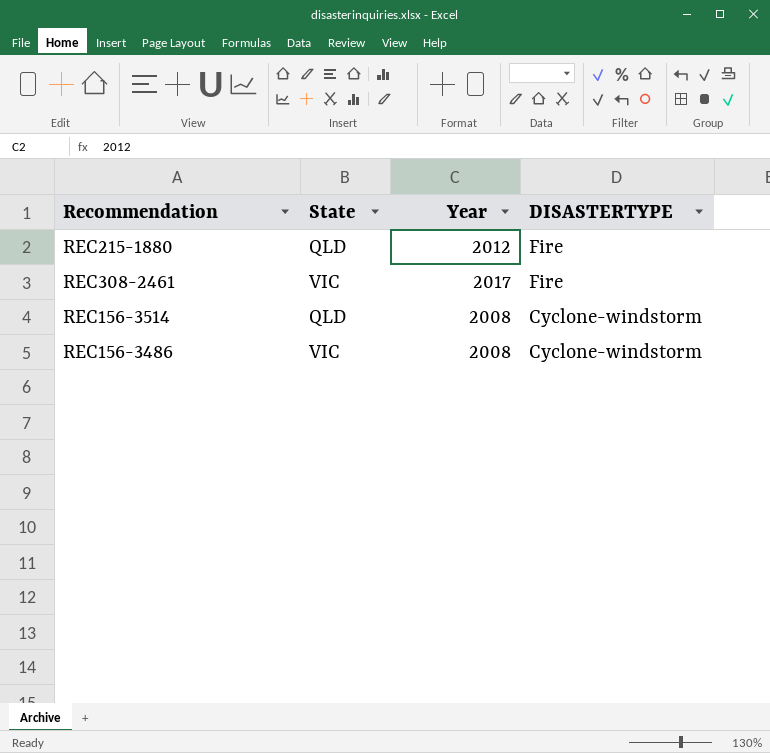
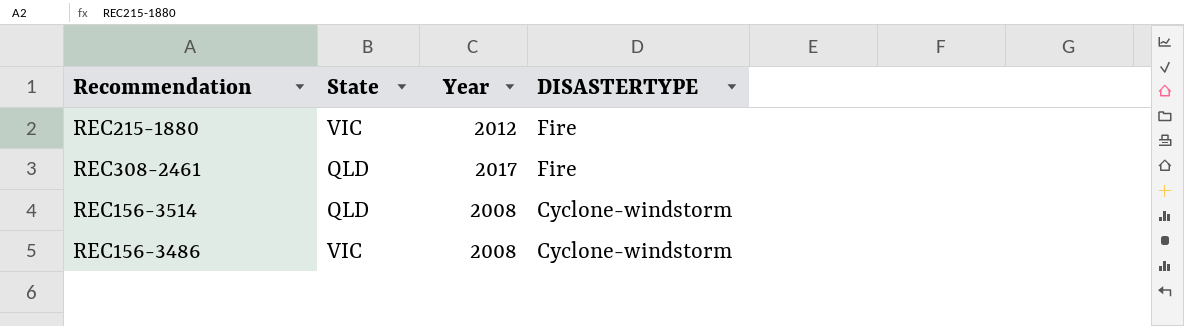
REC215-1880 | State: QLD -> VIC
REC308-2461 | State: VIC -> QLD

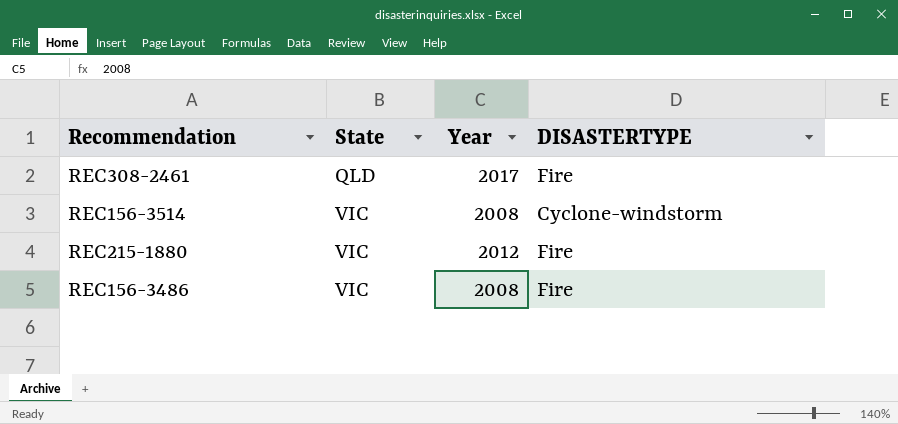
row order: DISASTERTYPE descending -> State ascending
REC156-3514 | State: QLD -> VIC
REC156-3486 | DISASTERTYPE: Cyclone-windstorm -> Fire

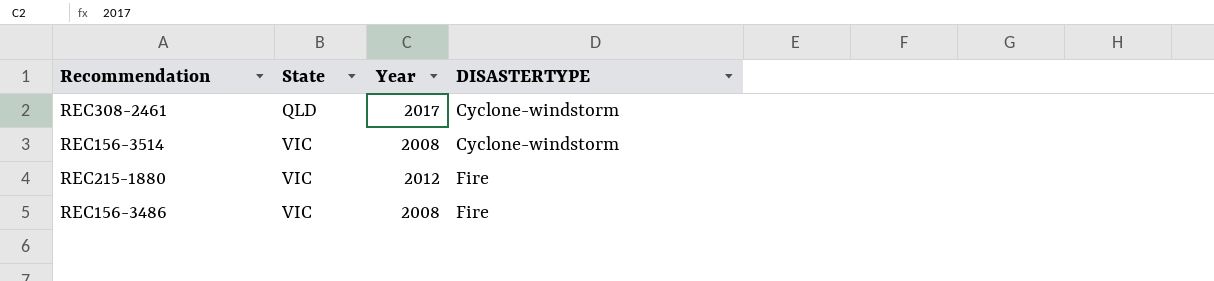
REC308-2461 | DISASTERTYPE: Fire -> Cyclone-windstorm

